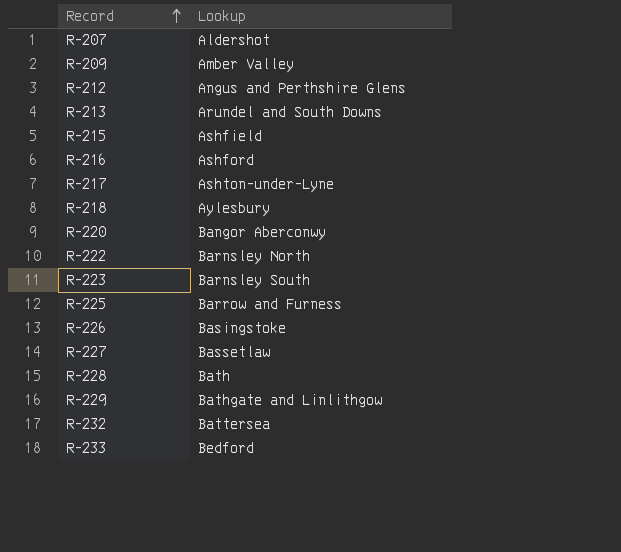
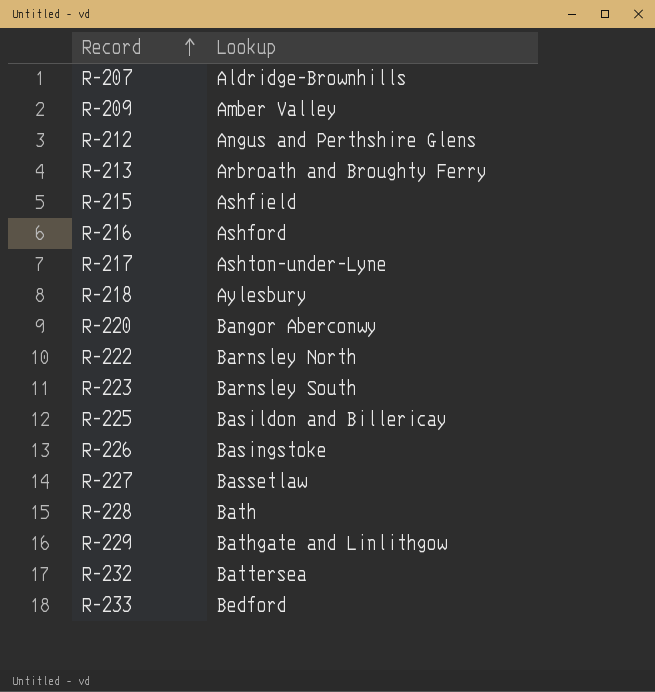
R-207 | Lookup: Aldershot -> Aldridge-Brownhills
R-213 | Lookup: Arundel and South Downs -> Arbroath and Broughty Ferry
R-225 | Lookup: Barrow and Furness -> Basildon and Billericay

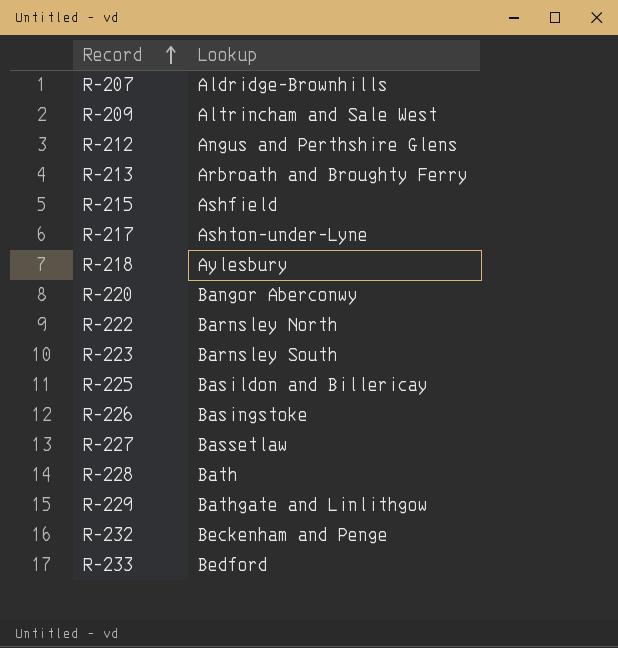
row R-216: Ashford -> none
R-209 | Lookup: Amber Valley -> Altrincham and Sale West
R-232 | Lookup: Battersea -> Beckenham and Penge

